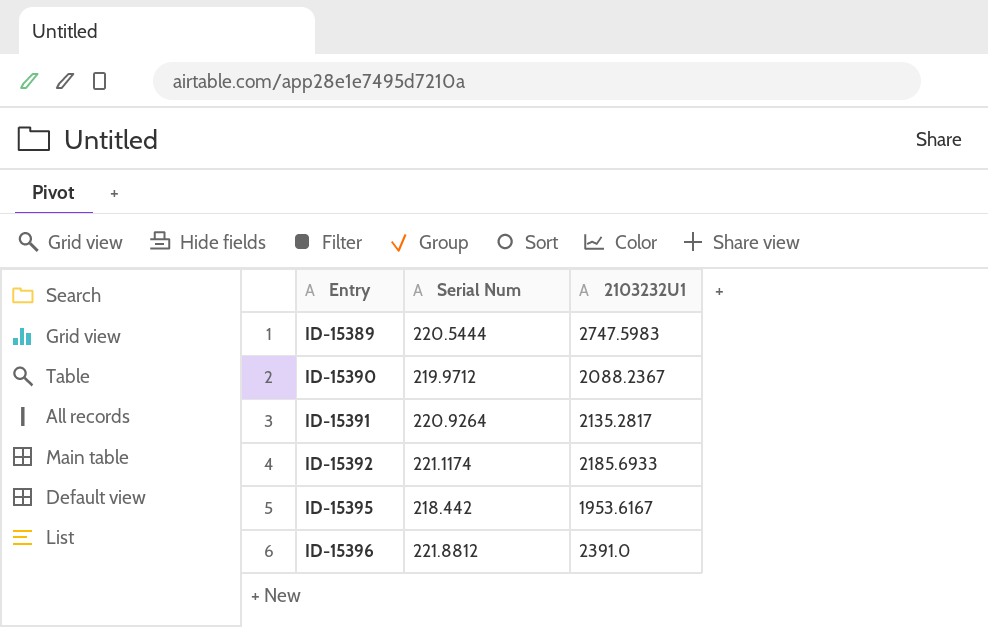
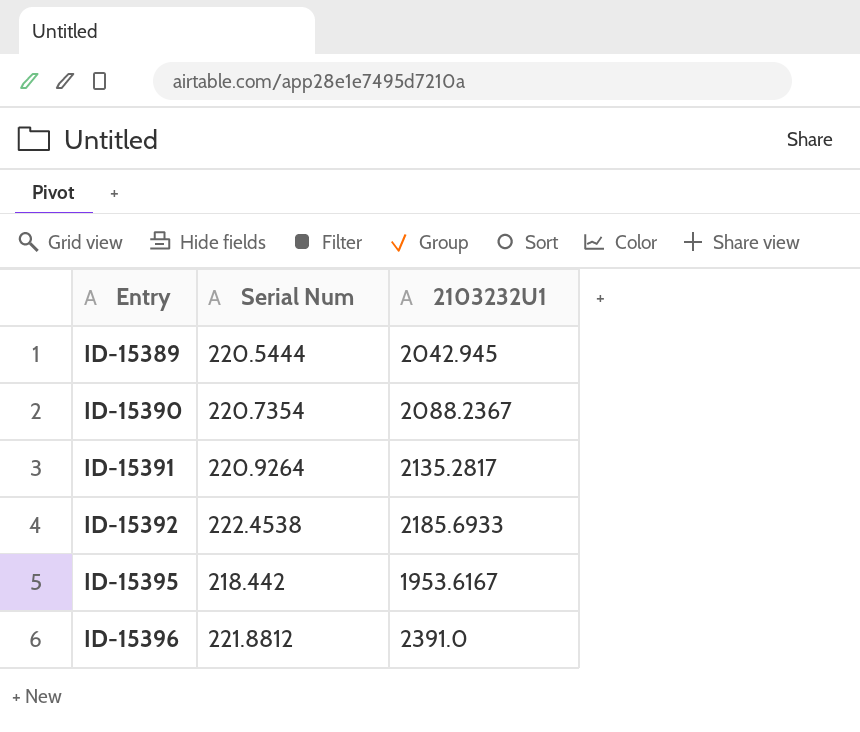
ID-15389 | 2103232U1: 2747.5983 -> 2042.945
ID-15390 | Serial Num: 219.9712 -> 220.7354
ID-15392 | Serial Num: 221.1174 -> 222.4538

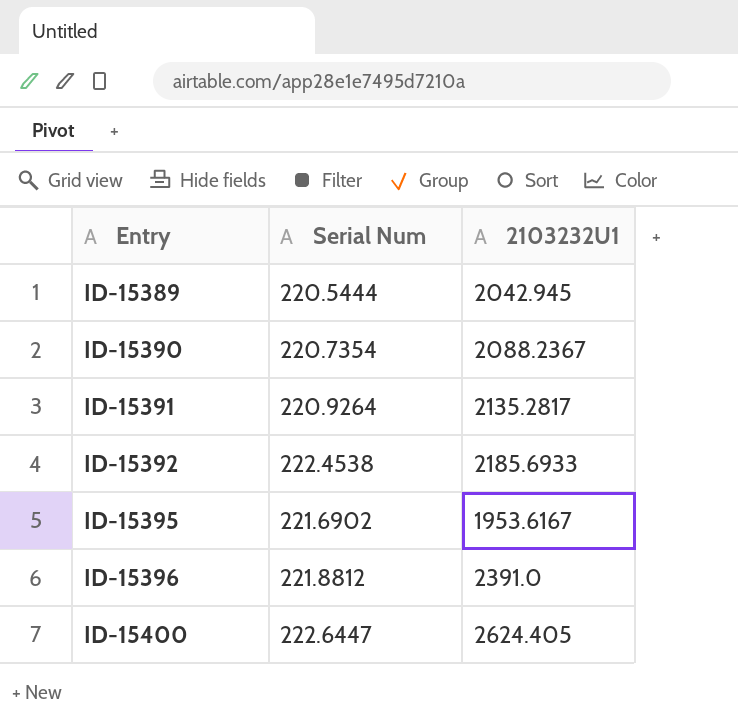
ID-15395 | Serial Num: 218.442 -> 221.6902
row ID-15400: none -> 222.6447 | 2624.405

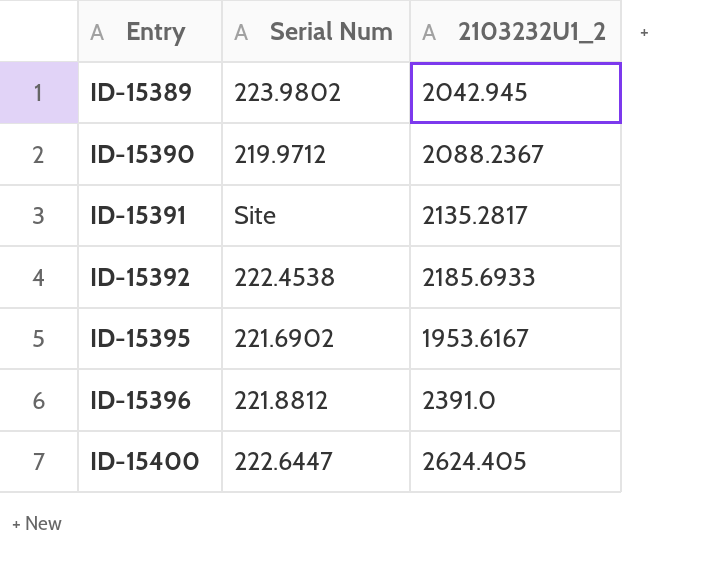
column name: 2103232U1 -> 2103232U1_2
ID-15389 | Serial Num: 220.5444 -> 223.9802
ID-15390 | Serial Num: 220.7354 -> 219.9712
ID-15391 | Serial Num: 220.9264 -> Site

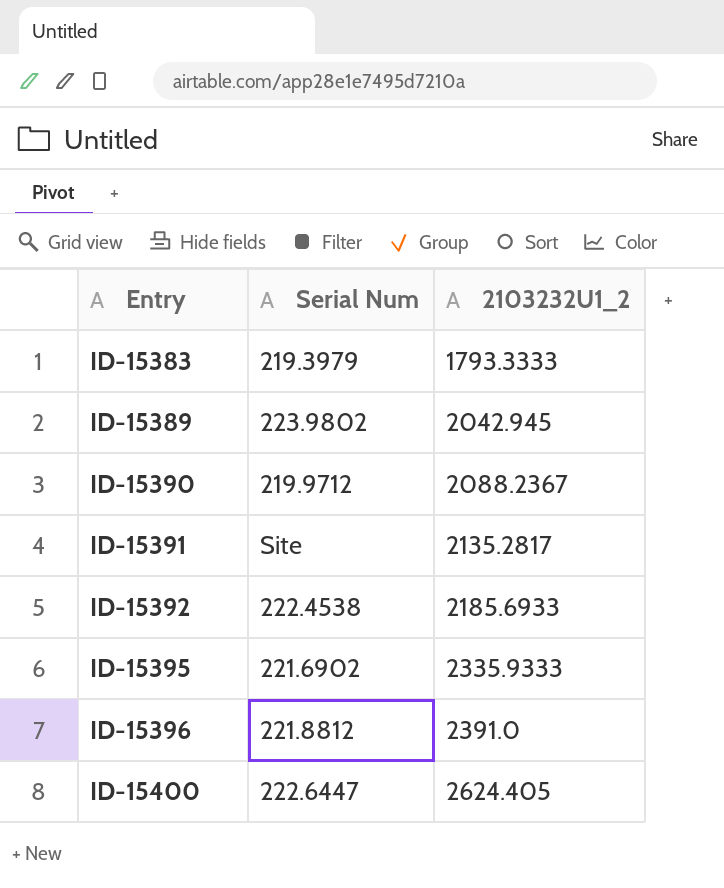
row ID-15383: none -> 219.3979 | 1793.3333
ID-15395 | 2103232U1_2: 1953.6167 -> 2335.9333

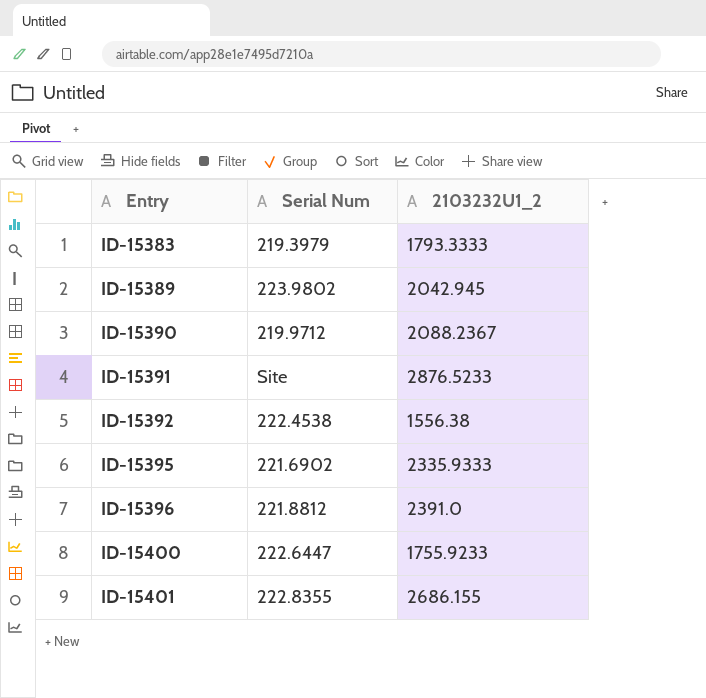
ID-15391 | 2103232U1_2: 2135.2817 -> 2876.5233
ID-15392 | 2103232U1_2: 2185.6933 -> 1556.38
ID-15400 | 2103232U1_2: 2624.405 -> 1755.9233
row ID-15401: none -> 222.8355 | 2686.155

